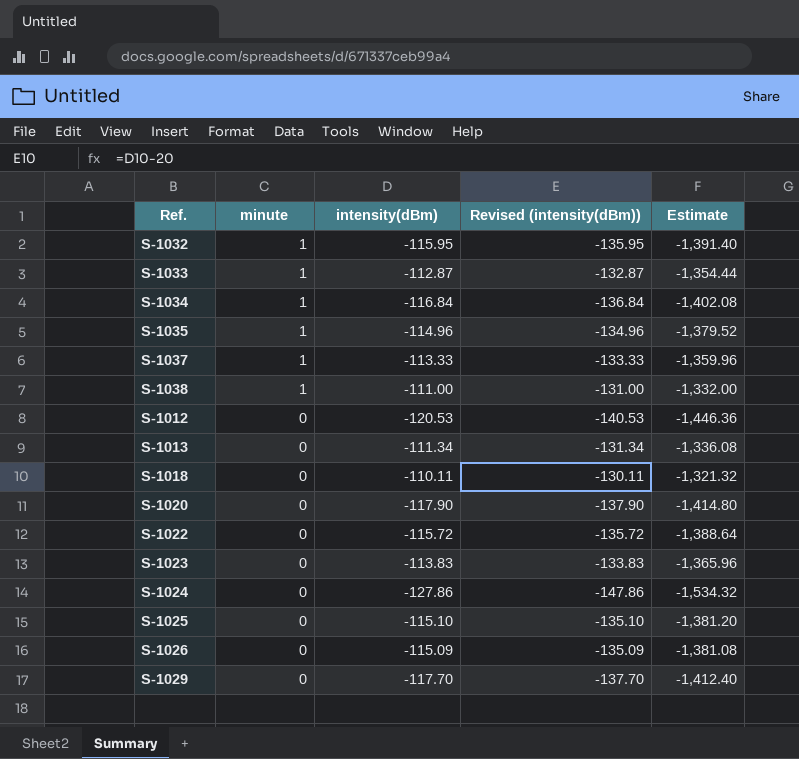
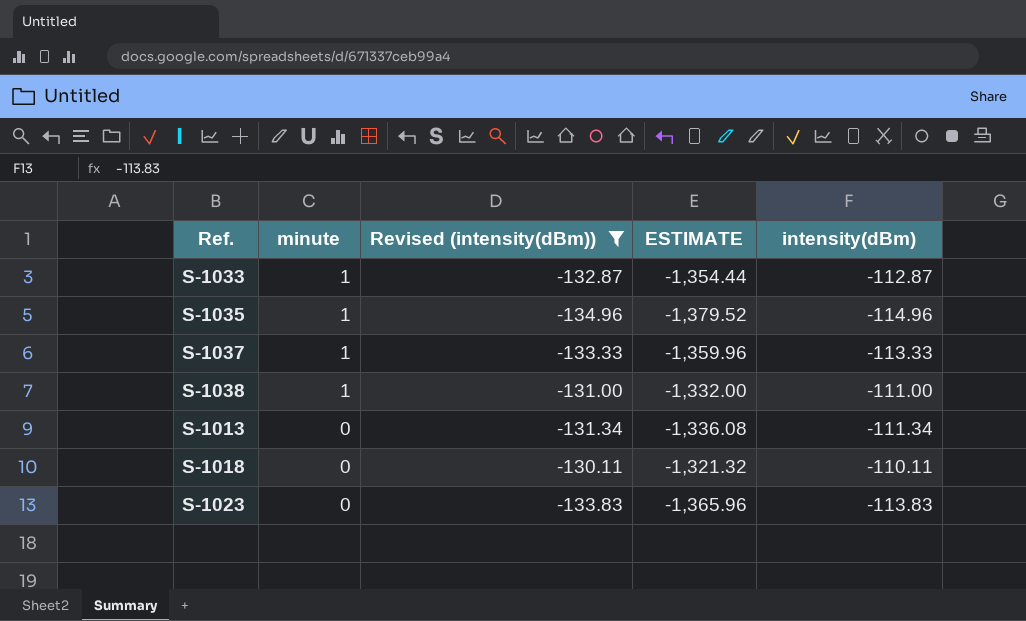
filter: none -> Revised (intensity(dBm)) >= -134.96
column name: Estimate -> ESTIMATE
column intensity(dBm) | position: 3 -> 5

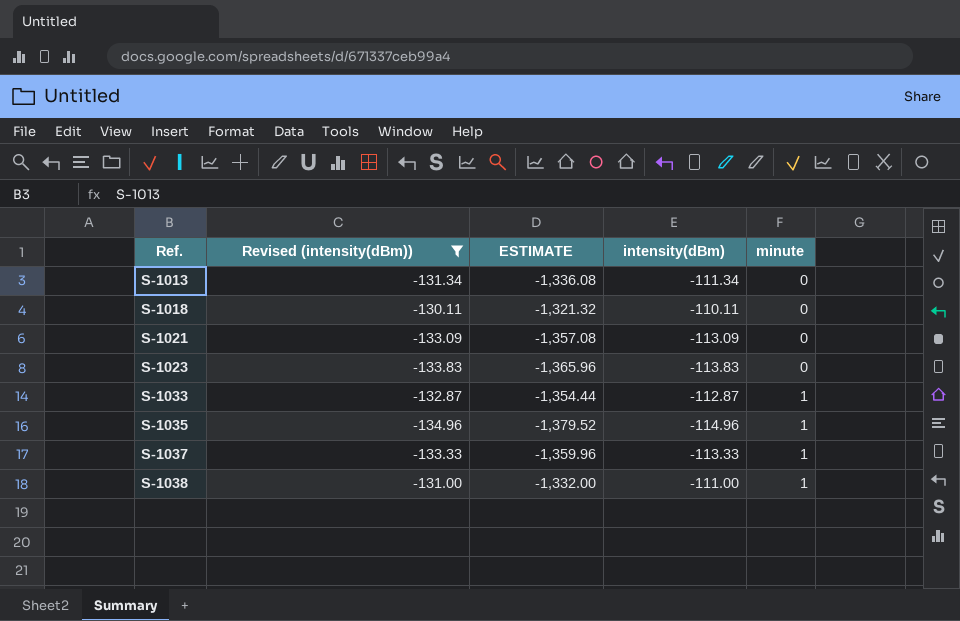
row order: minute descending -> Ref. ascending
column minute | position: 2 -> 5
row S-1021: none -> -133.09 | -1,357.08 | -113.09 | 0

